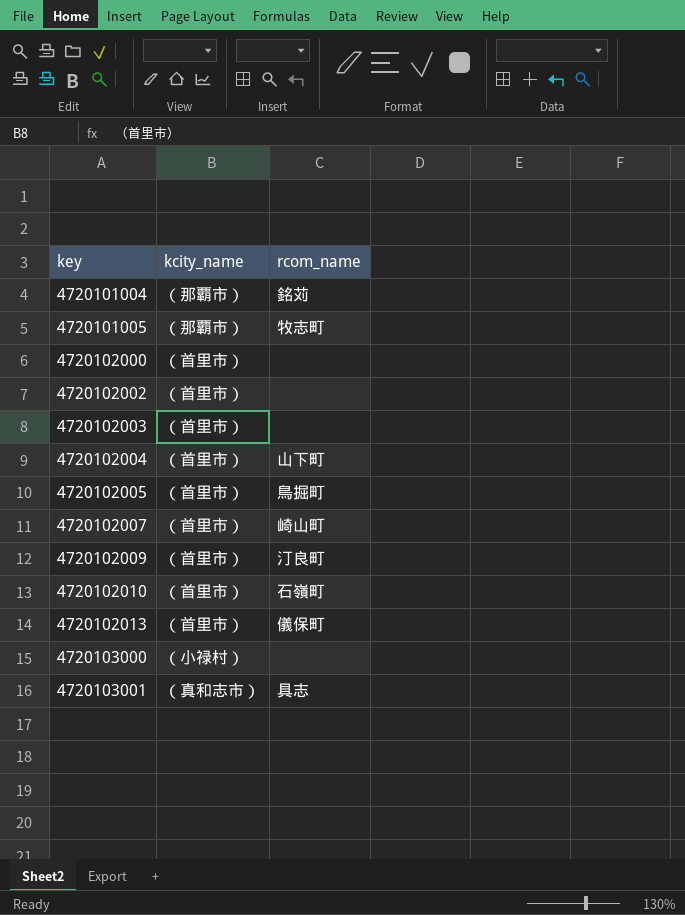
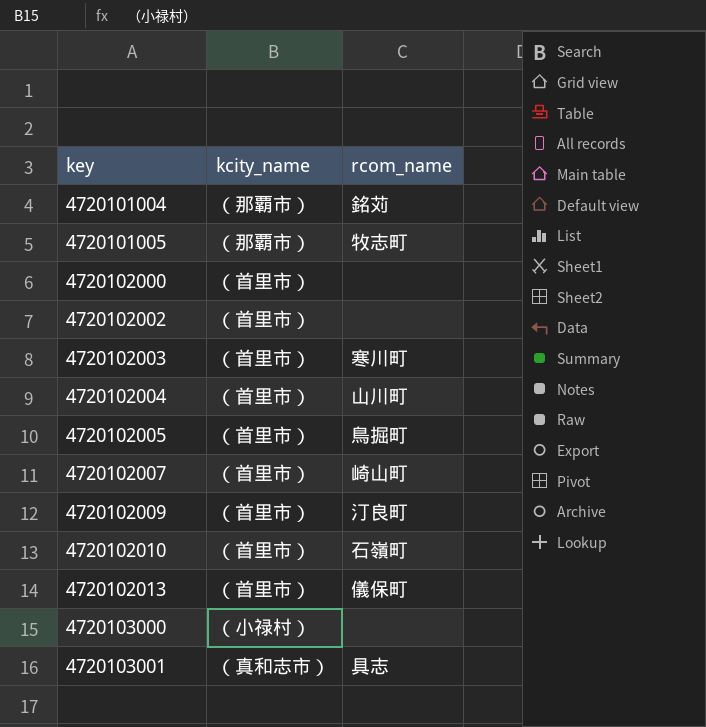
4720102003 | rcom_name: none -> 寒川町
4720102004 | rcom_name: 山下町 -> 山川町

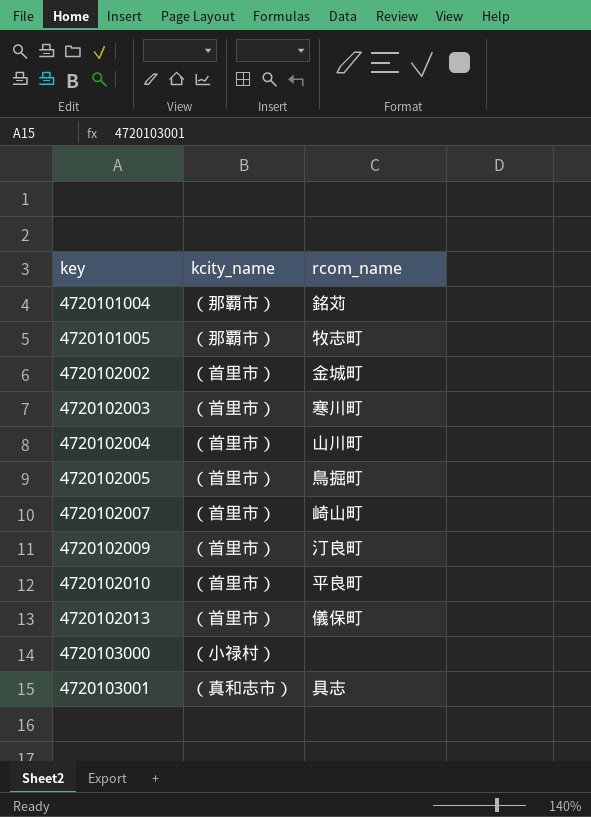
row 4720102000: （首里市） | none -> none
4720102002 | rcom_name: none -> 金城町
4720102010 | rcom_name: 石嶺町 -> 平良町

